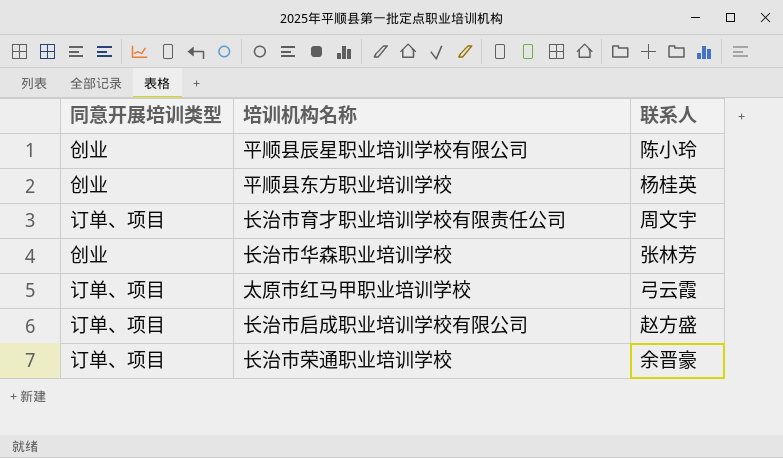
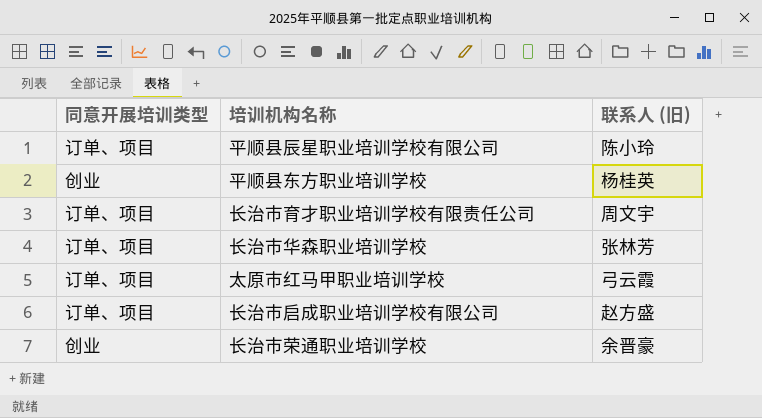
column name: 联系人 -> 联系人 (旧)
平顺县辰星职业培训学校有限公司 | 同意开展培训类型: 创业 -> 订单、项目
长治市华森职业培训学校 | 同意开展培训类型: 创业 -> 订单、项目
长治市荣通职业培训学校 | 同意开展培训类型: 订单、项目 -> 创业

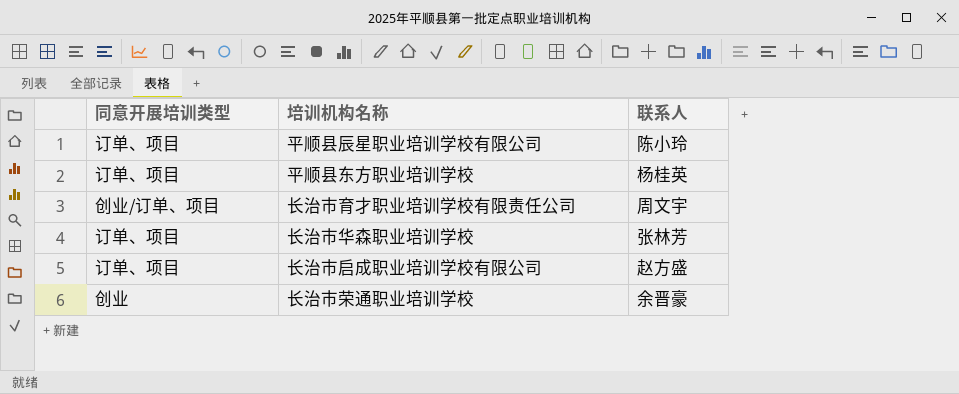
column name: 联系人 (旧) -> 联系人
row 太原市红马甲职业培训学校: 订单、项目 | 弓云霞 -> none
平顺县东方职业培训学校 | 同意开展培训类型: 创业 -> 订单、项目
长治市育才职业培训学校有限责任公司 | 同意开展培训类型: 订单、项目 -> 创业/订单、项目

